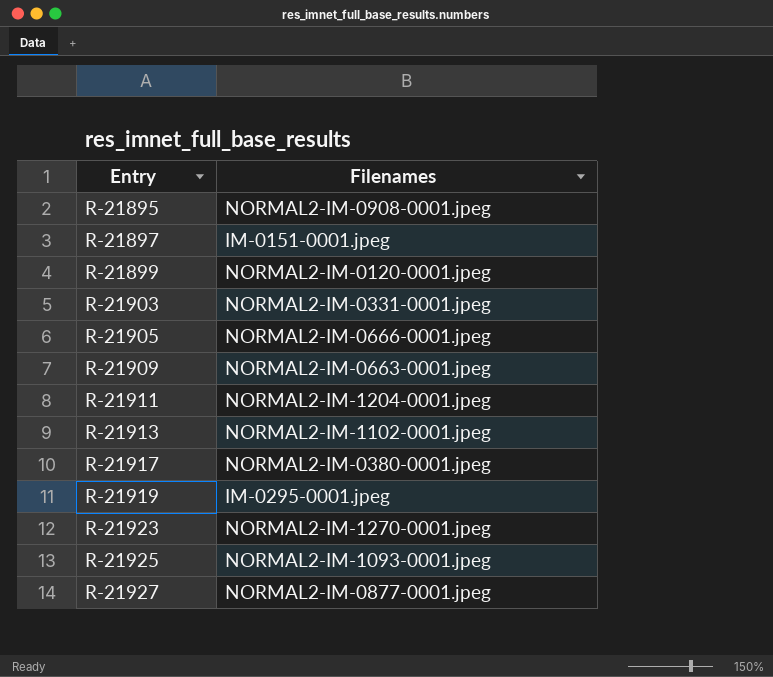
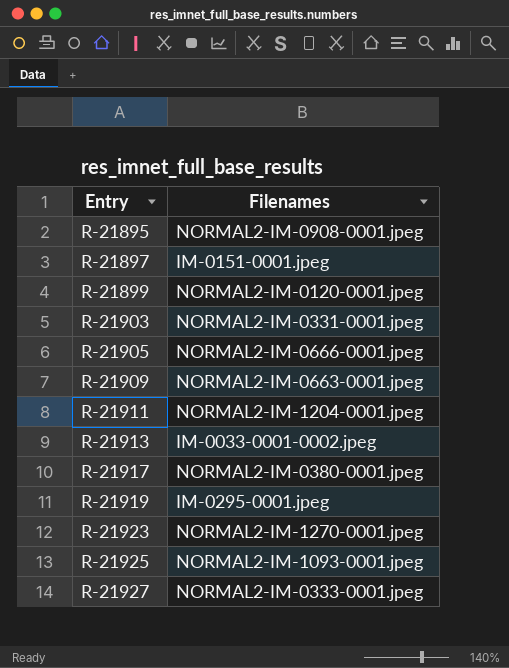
R-21913 | Filenames: NORMAL2-IM-1102-0001.jpeg -> IM-0033-0001-0002.jpeg
R-21927 | Filenames: NORMAL2-IM-0877-0001.jpeg -> NORMAL2-IM-0333-0001.jpeg

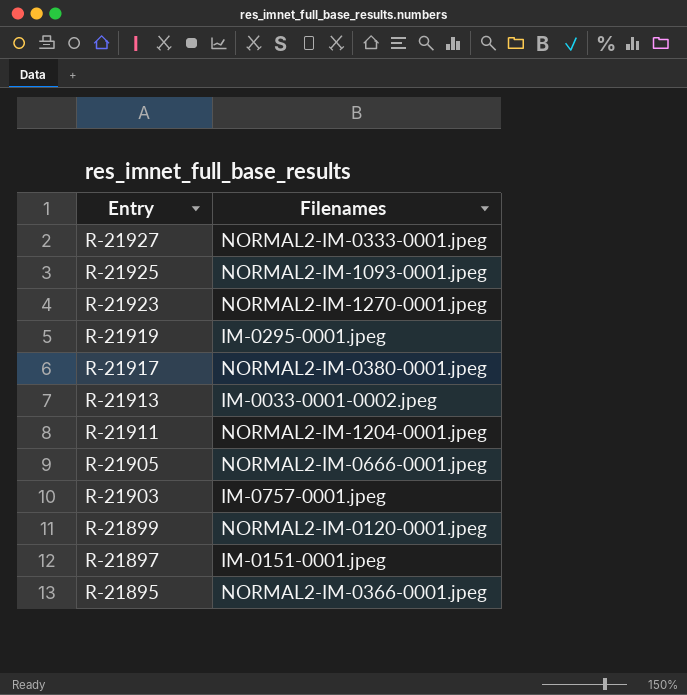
row order: Entry ascending -> Entry descending
row R-21909: NORMAL2-IM-0663-0001.jpeg -> none
R-21903 | Filenames: NORMAL2-IM-0331-0001.jpeg -> IM-0757-0001.jpeg
R-21895 | Filenames: NORMAL2-IM-0908-0001.jpeg -> NORMAL2-IM-0366-0001.jpeg

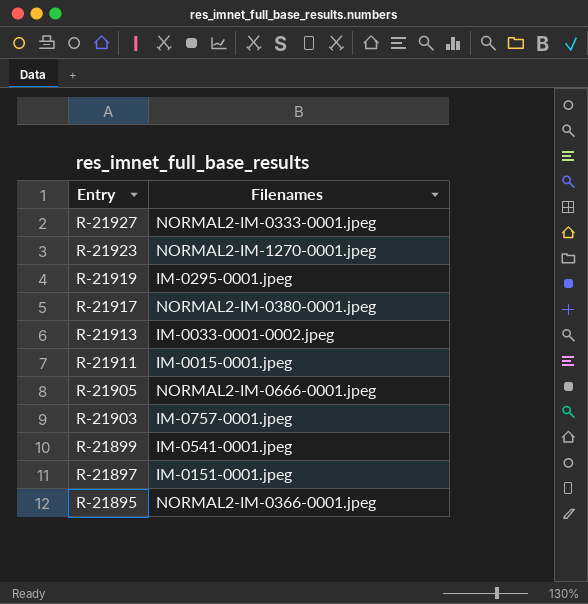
row R-21925: NORMAL2-IM-1093-0001.jpeg -> none
R-21911 | Filenames: NORMAL2-IM-1204-0001.jpeg -> IM-0015-0001.jpeg
R-21899 | Filenames: NORMAL2-IM-0120-0001.jpeg -> IM-0541-0001.jpeg

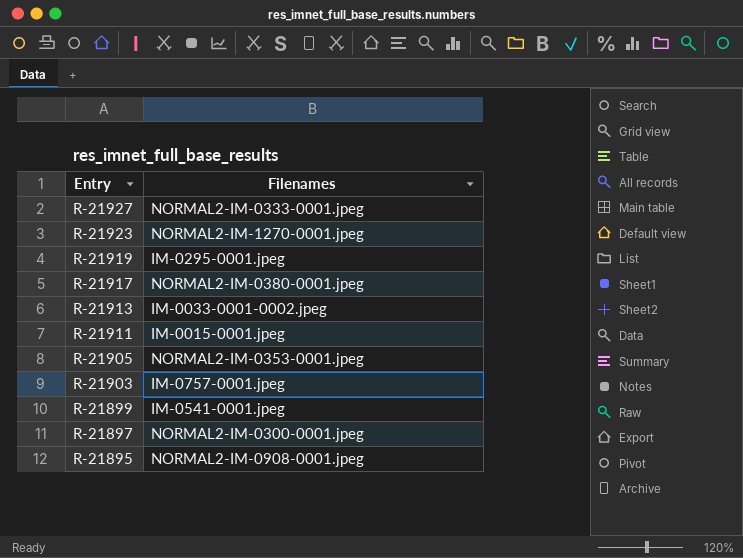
R-21905 | Filenames: NORMAL2-IM-0666-0001.jpeg -> NORMAL2-IM-0353-0001.jpeg
R-21897 | Filenames: IM-0151-0001.jpeg -> NORMAL2-IM-0300-0001.jpeg
R-21895 | Filenames: NORMAL2-IM-0366-0001.jpeg -> NORMAL2-IM-0908-0001.jpeg

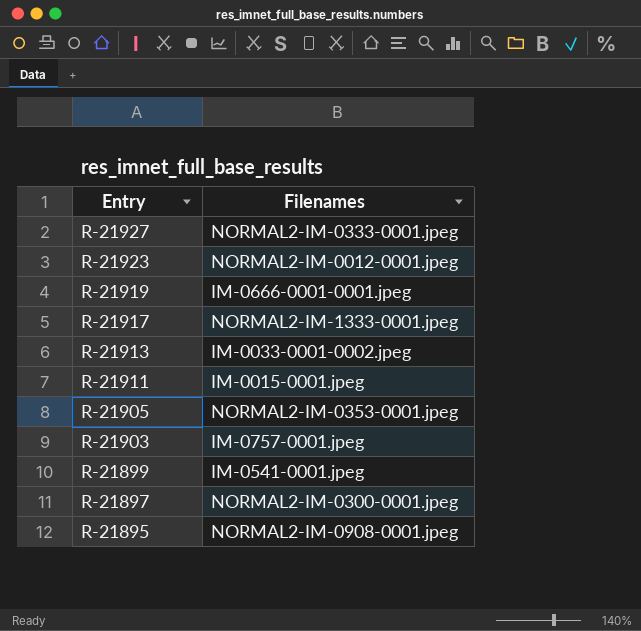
R-21923 | Filenames: NORMAL2-IM-1270-0001.jpeg -> NORMAL2-IM-0012-0001.jpeg
R-21919 | Filenames: IM-0295-0001.jpeg -> IM-0666-0001-0001.jpeg
R-21917 | Filenames: NORMAL2-IM-0380-0001.jpeg -> NORMAL2-IM-1333-0001.jpeg

